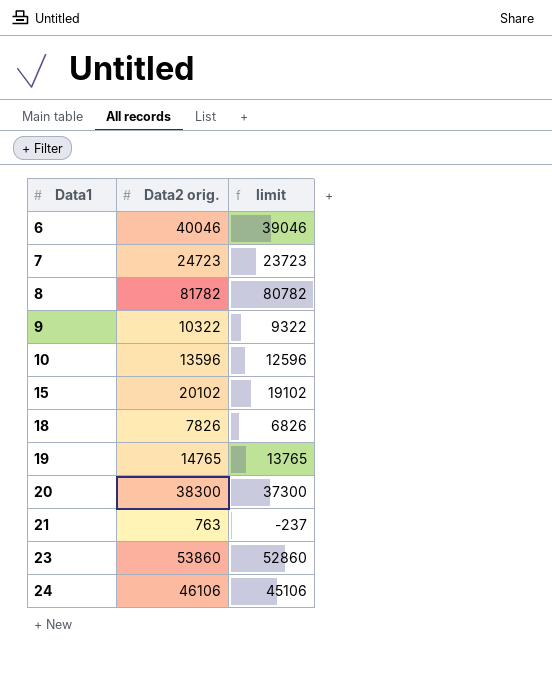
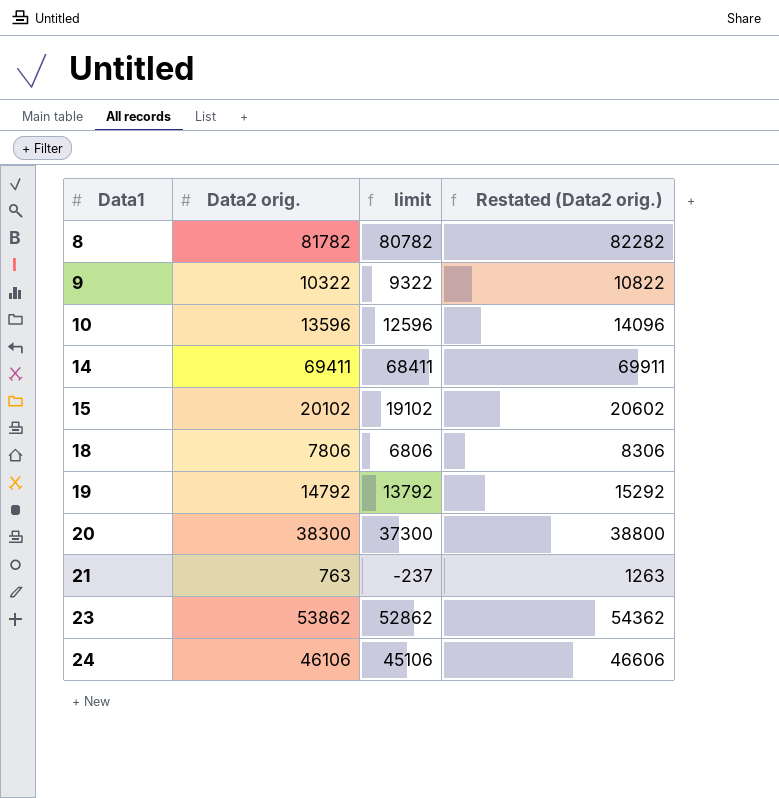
column Restated (Data2 orig.) | formula: none -> [Data2 orig.] + 500
row 6: 40046 | 39046 -> none
row 7: 24723 | 23723 -> none
row 14: none -> 69411 | 68411 | 69911
18 | Data2 orig.: 7826 -> 7806
18 | limit: 6826 -> 6806
19 | Data2 orig.: 14765 -> 14792
19 | limit: 13765 -> 13792
23 | Data2 orig.: 53860 -> 53862
23 | limit: 52860 -> 52862

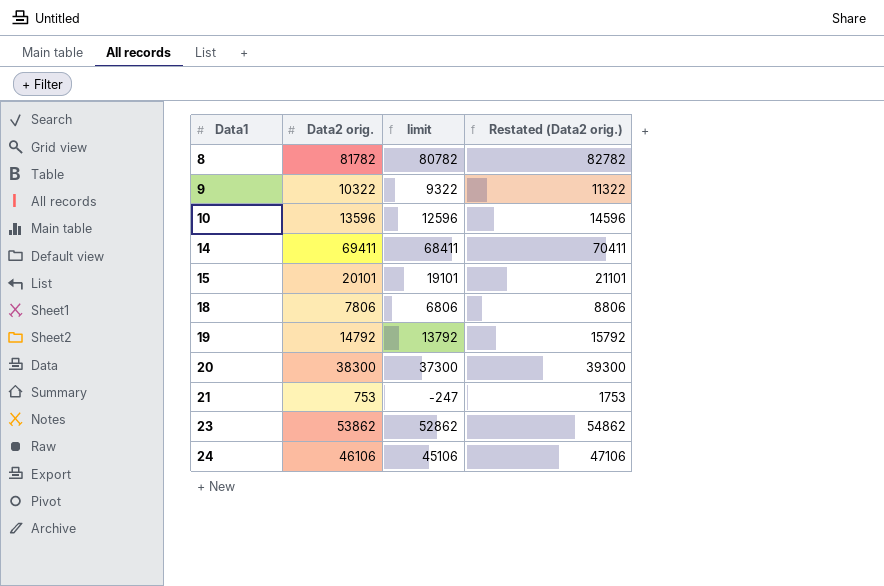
column Restated (Data2 orig.) | formula: [Data2 orig.] + 500 -> [Data2 orig.] + 1000
15 | Data2 orig.: 20102 -> 20101
15 | limit: 19102 -> 19101
21 | Data2 orig.: 763 -> 753
21 | limit: -237 -> -247

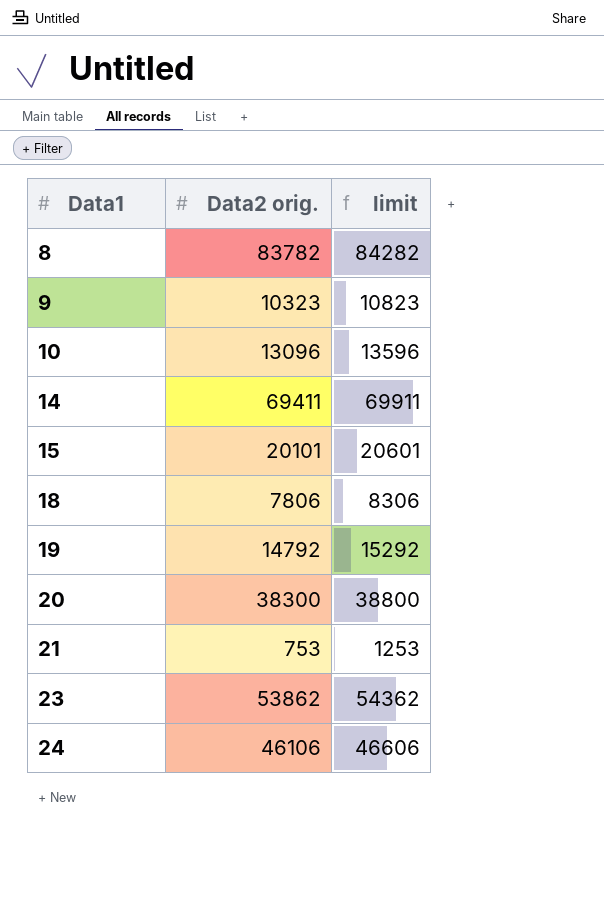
column Restated (Data2 orig.) | formula: [Data2 orig.] + 1000 -> none
column limit | formula: [Data2 orig.] - 1000 -> [Data2 orig.] + 500
8 | Data2 orig.: 81782 -> 83782
9 | Data2 orig.: 10322 -> 10323
10 | Data2 orig.: 13596 -> 13096

